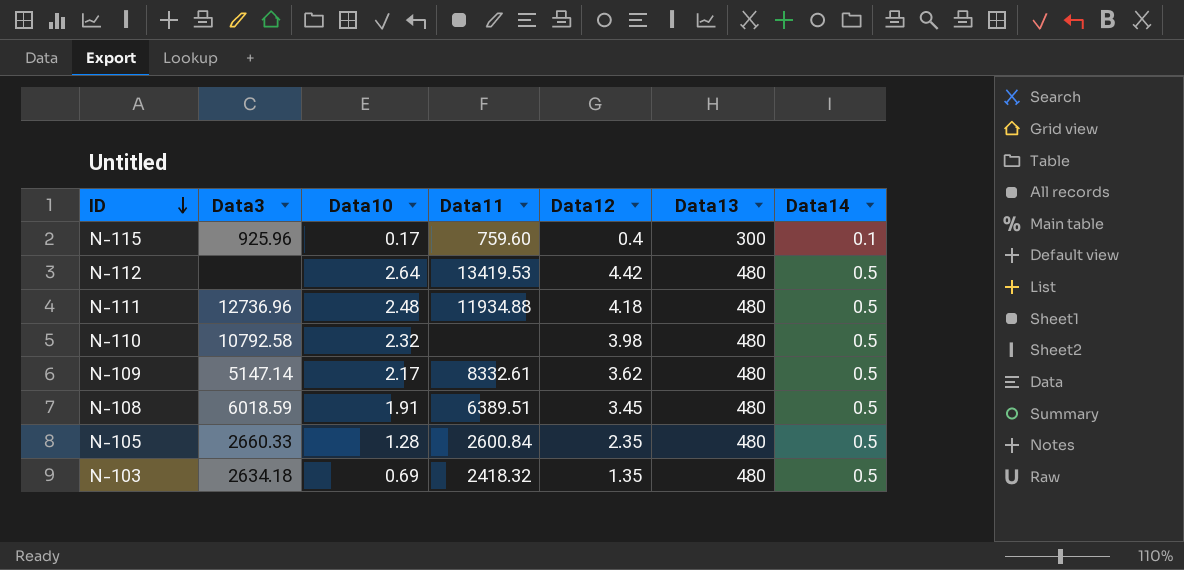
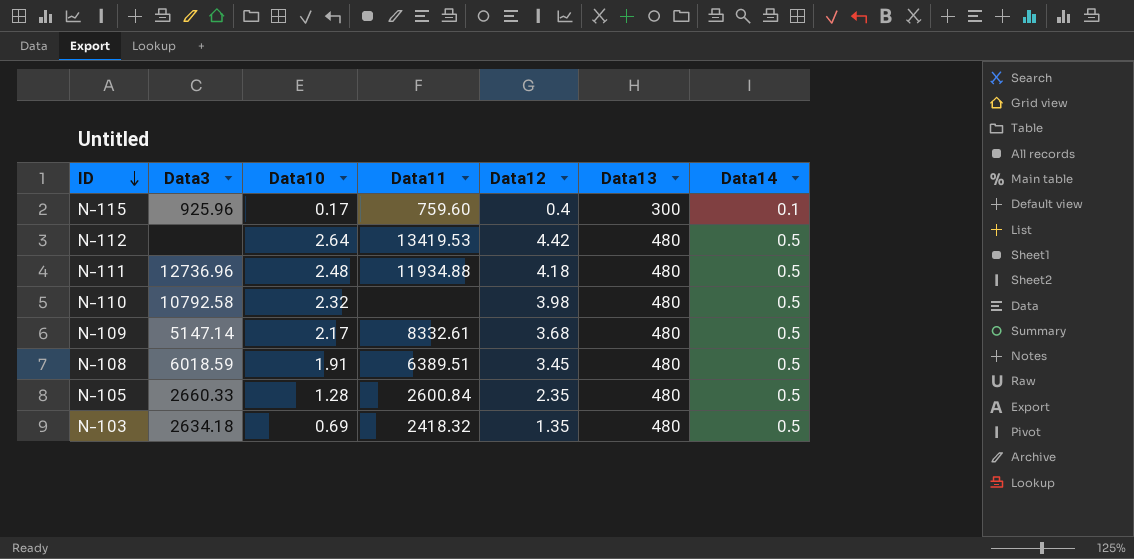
N-109 | Data12: 3.62 -> 3.68

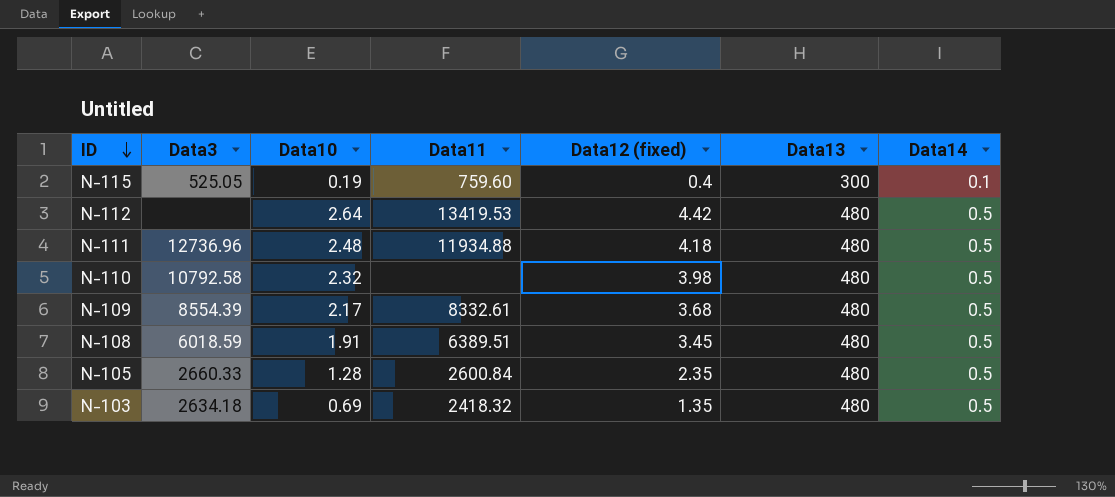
column name: Data12 -> Data12 (fixed)
N-115 | Data3: 925.96 -> 525.05
N-115 | Data10: 0.17 -> 0.19
N-109 | Data3: 5147.14 -> 8554.39

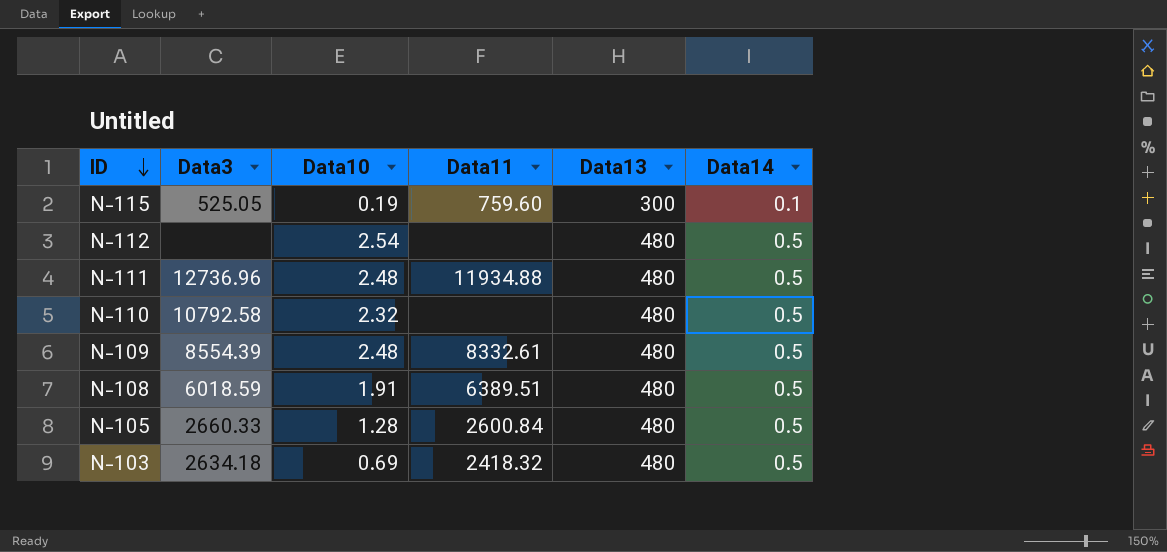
column Data12 (fixed) | position: 5 -> none
N-112 | Data10: 2.64 -> 2.54
N-112 | Data11: 13419.53 -> none
N-109 | Data10: 2.17 -> 2.48

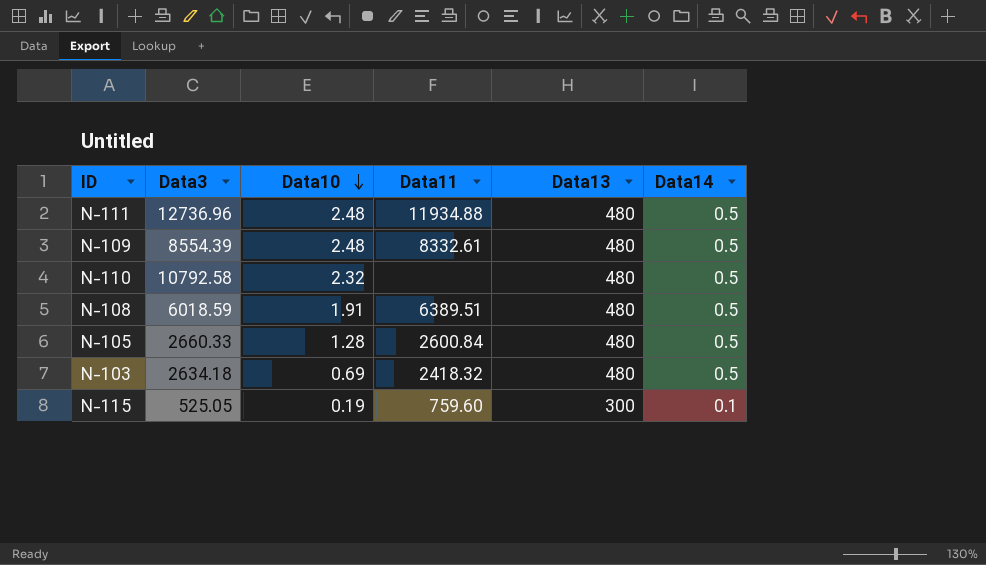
row order: ID descending -> Data10 descending
row N-112: none | 2.54 | none | 480 | 0.5 -> none

